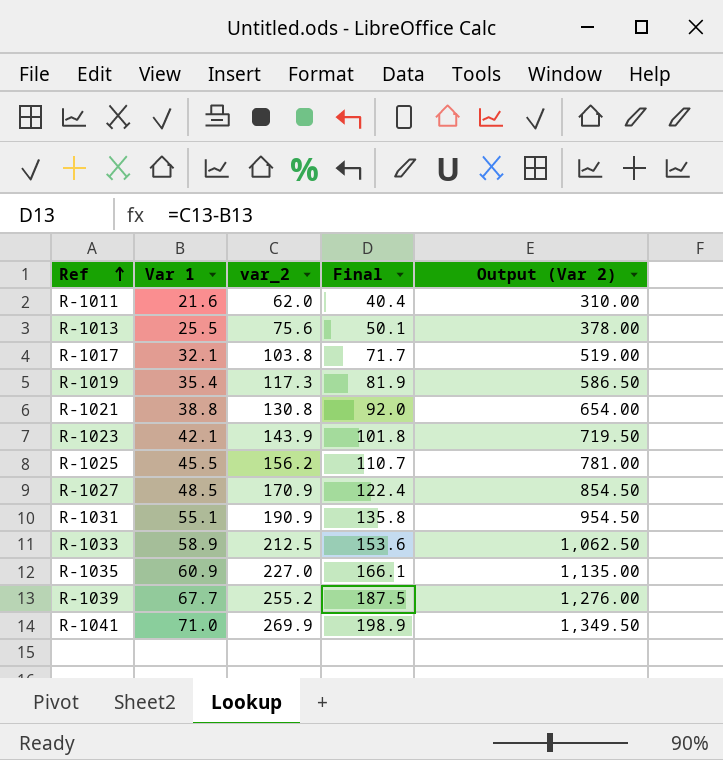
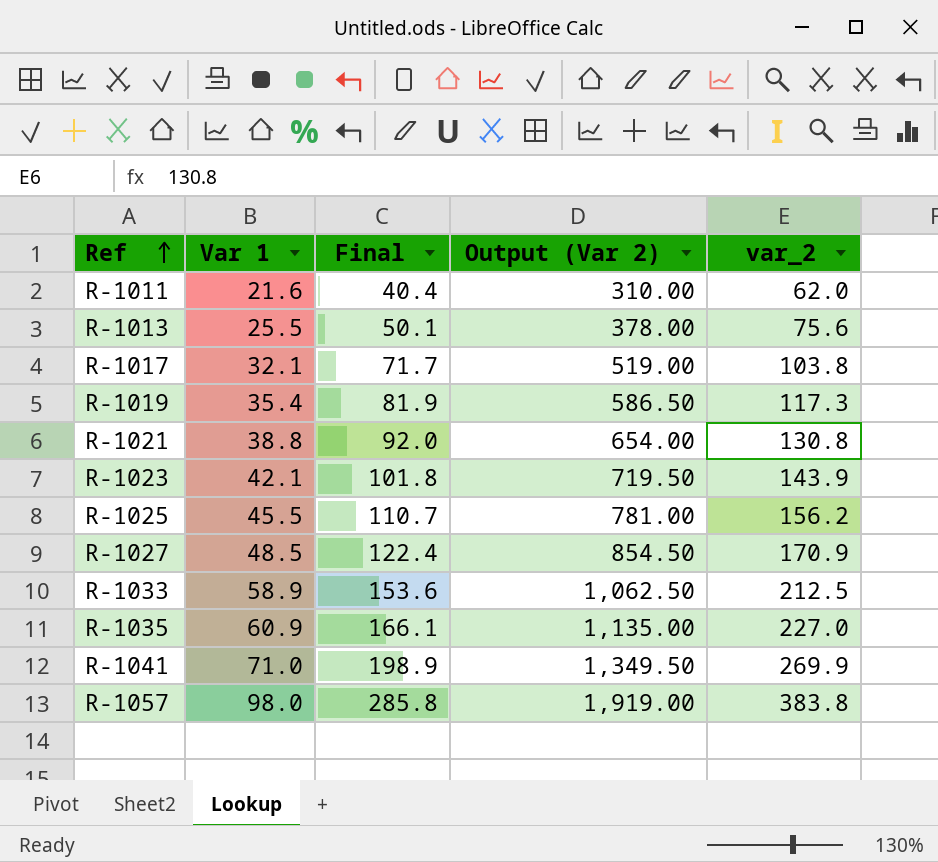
column var_2 | position: 3 -> 5
row R-1031: 55.1 | 190.9 | 135.8 | 954.50 -> none
row R-1039: 67.7 | 255.2 | 187.5 | 1,276.00 -> none
row R-1057: none -> 98.0 | 285.8 | 1,919.00 | 383.8

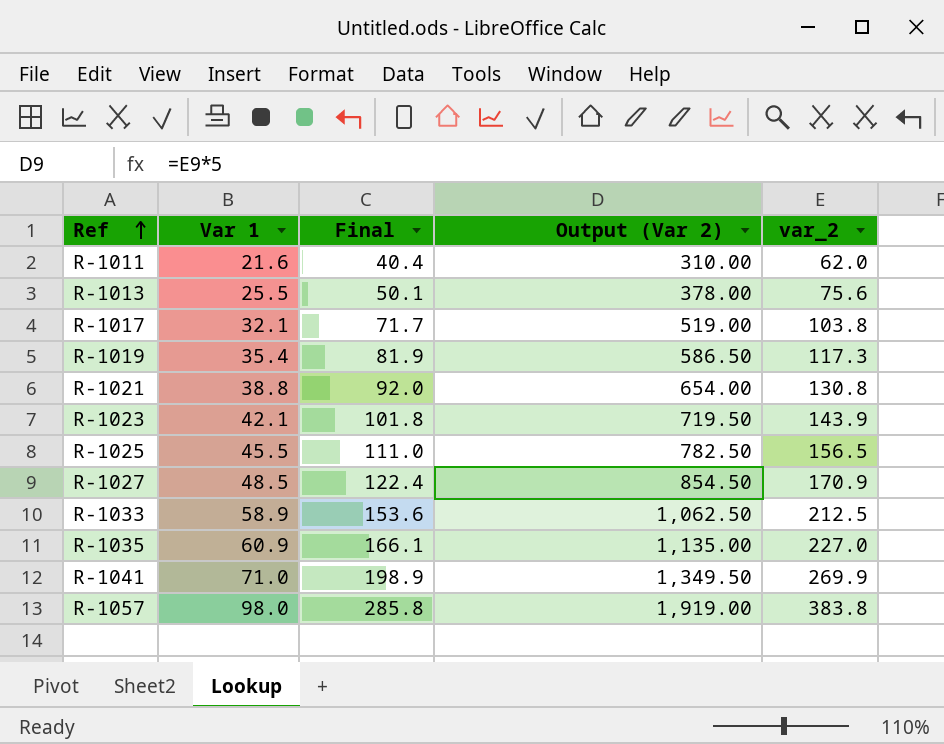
R-1025 | Final: 110.7 -> 111.0
R-1025 | Output (Var 2): 781.00 -> 782.50
R-1025 | var_2: 156.2 -> 156.5

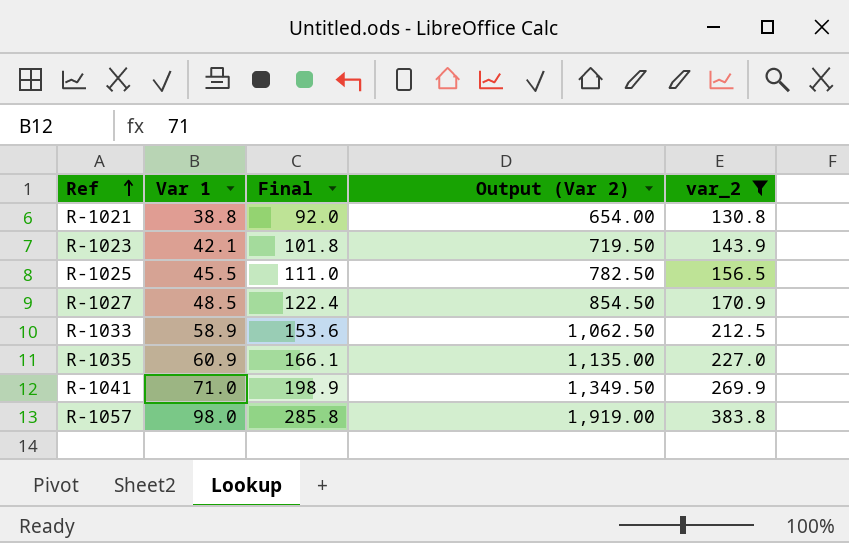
filter: none -> var_2 >= 130.8

